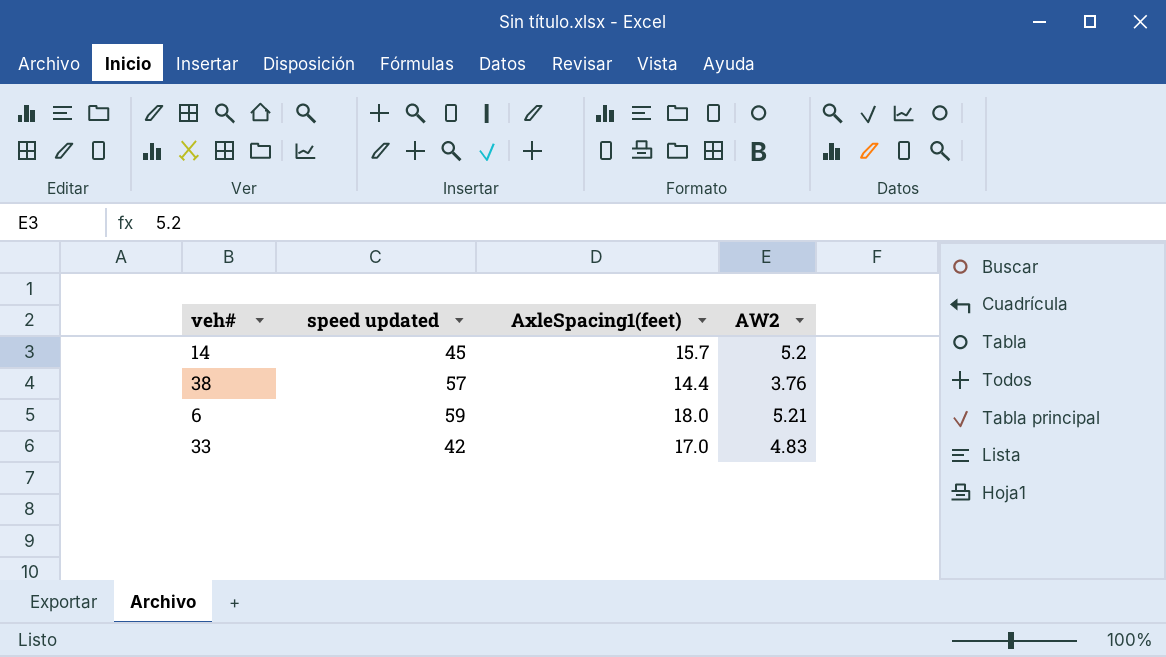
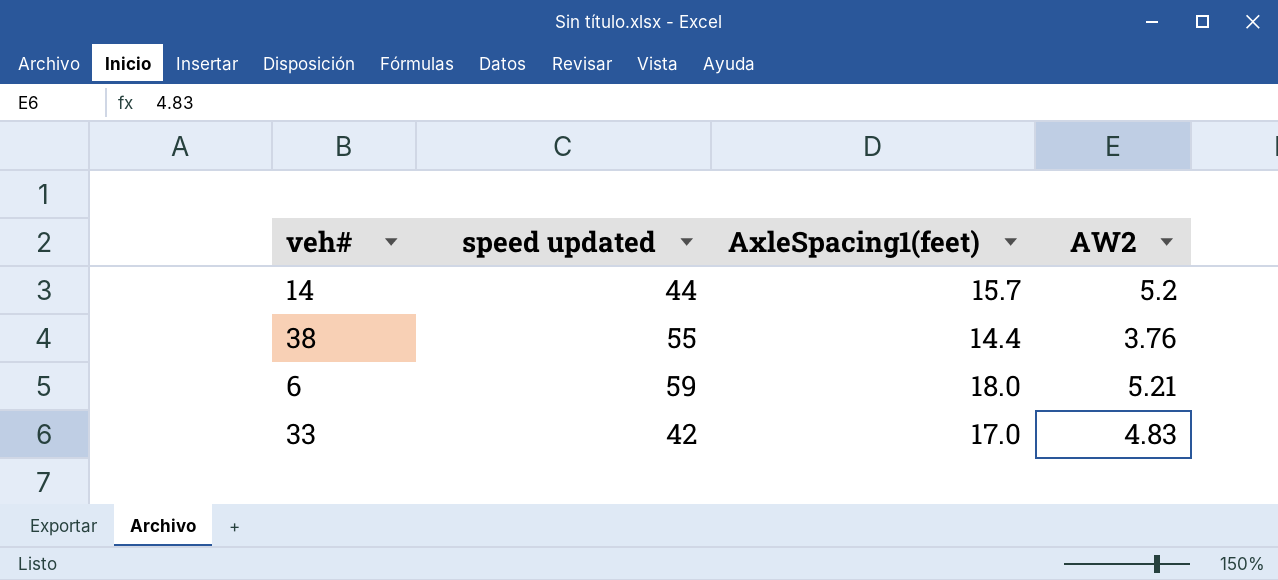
14 | speed updated: 45 -> 44
38 | speed updated: 57 -> 55

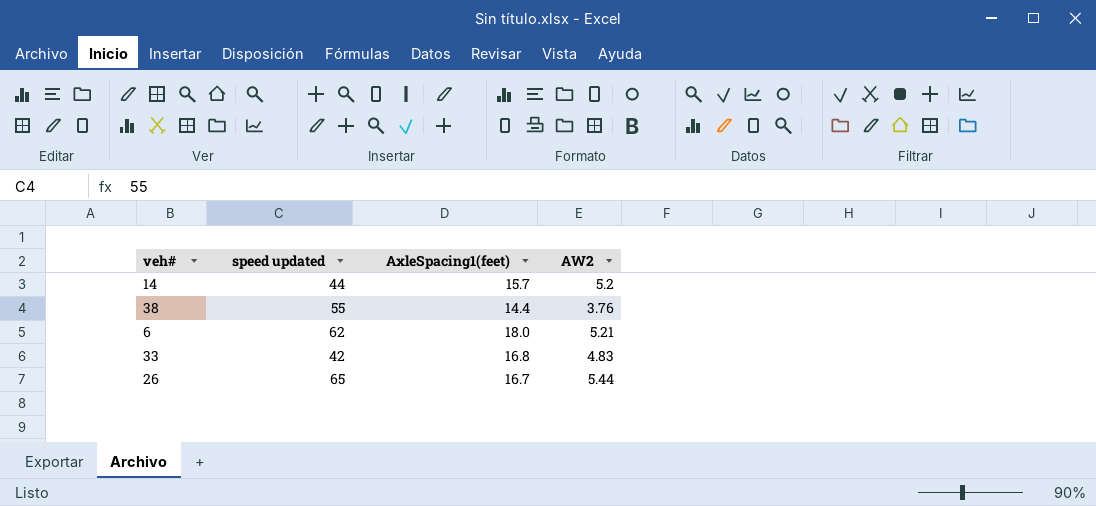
6 | speed updated: 59 -> 62
33 | AxleSpacing1(feet): 17.0 -> 16.8
row 26: none -> 65 | 16.7 | 5.44

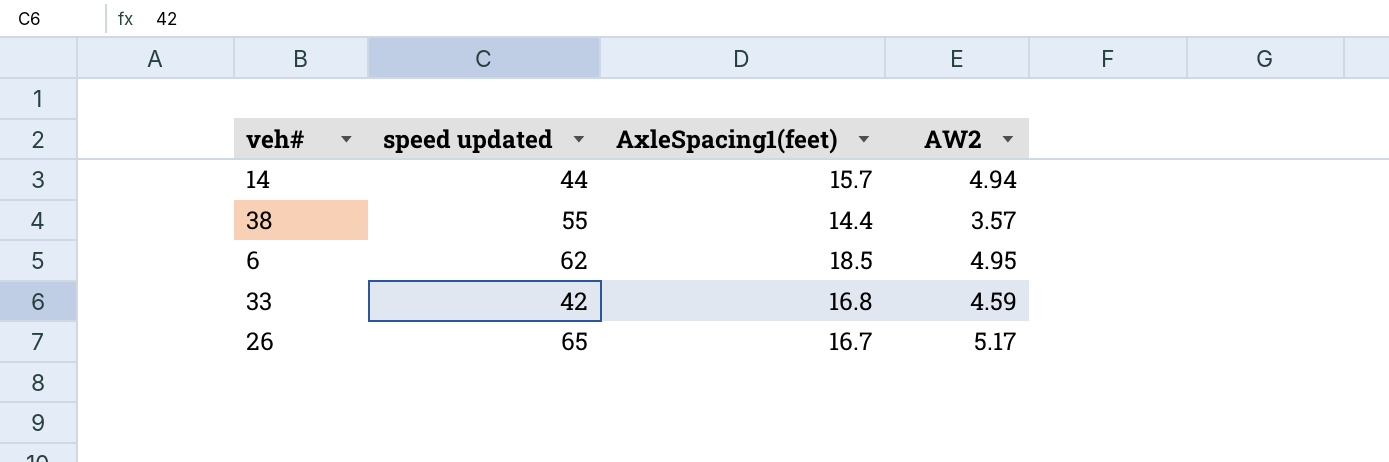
14 | AW2: 5.2 -> 4.94
38 | AW2: 3.76 -> 3.57
6 | AxleSpacing1(feet): 18.0 -> 18.5
6 | AW2: 5.21 -> 4.95
33 | AW2: 4.83 -> 4.59
26 | AW2: 5.44 -> 5.17

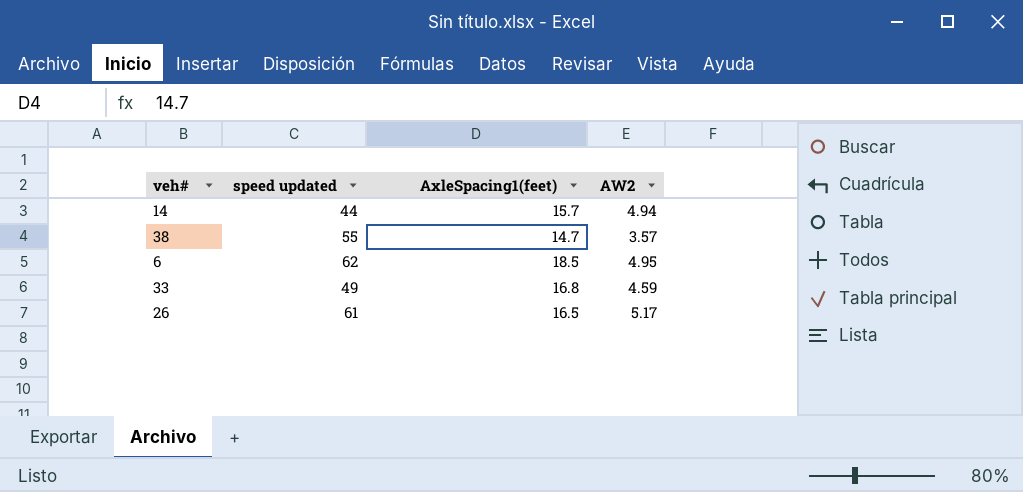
38 | AxleSpacing1(feet): 14.4 -> 14.7
33 | speed updated: 42 -> 49
26 | speed updated: 65 -> 61
26 | AxleSpacing1(feet): 16.7 -> 16.5

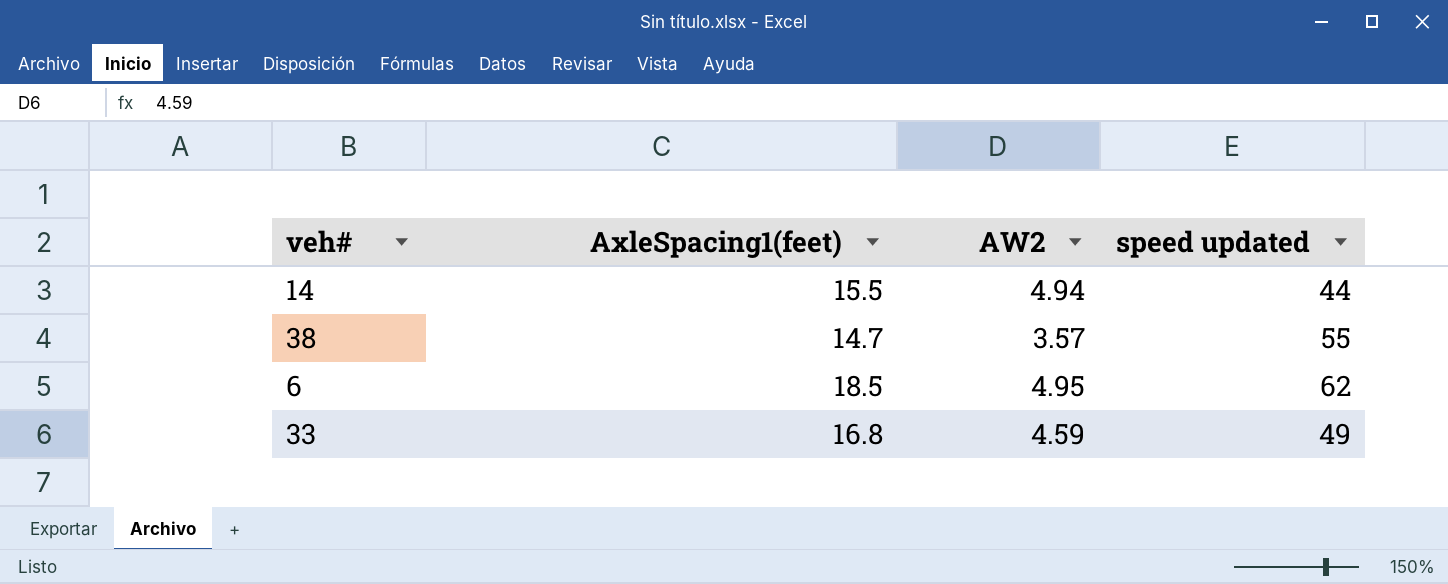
column speed updated | position: 2 -> 4
row 26: 61 | 16.5 | 5.17 -> none
14 | AxleSpacing1(feet): 15.7 -> 15.5

